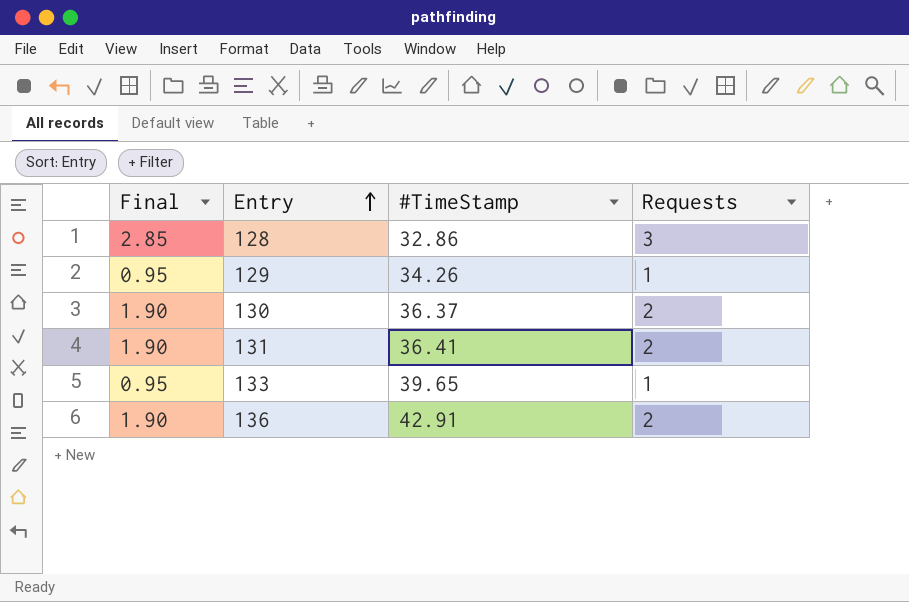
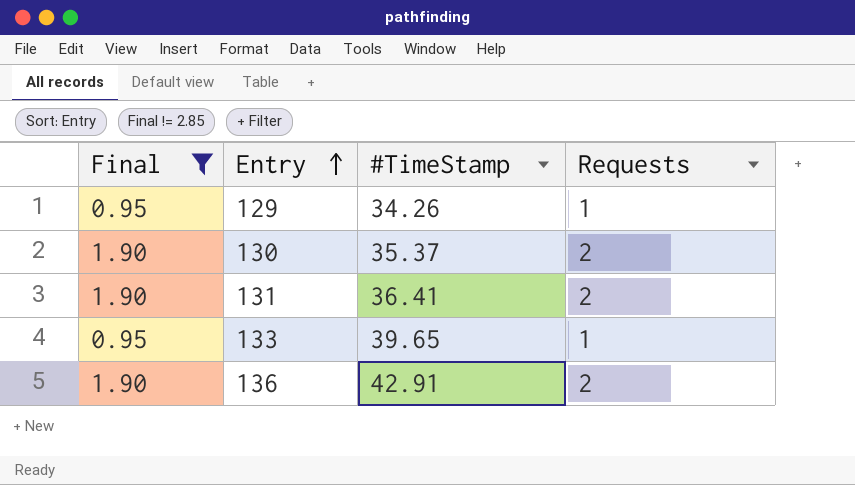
filter: none -> Final != 2.85
130 | #TimeStamp: 36.37 -> 35.37

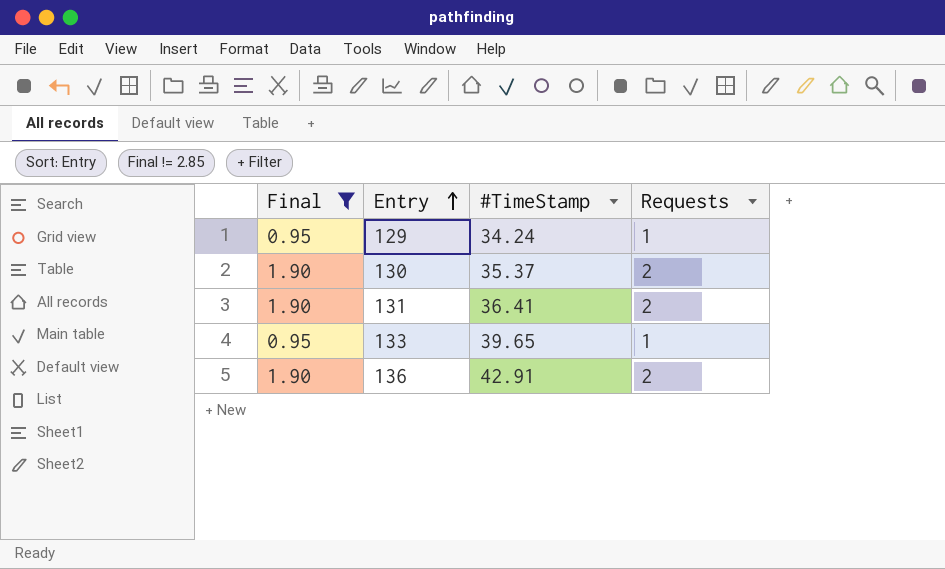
129 | #TimeStamp: 34.26 -> 34.24

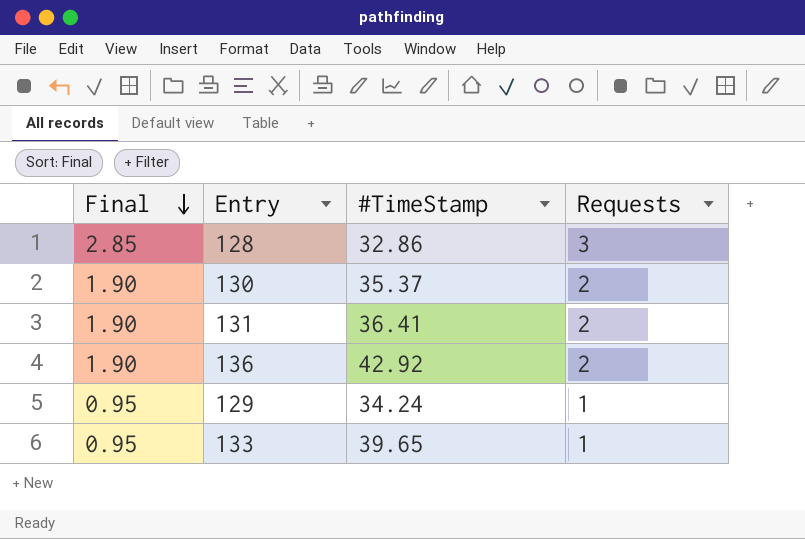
filter: Final != 2.85 -> none
row order: Entry ascending -> Final descending
136 | #TimeStamp: 42.91 -> 42.92

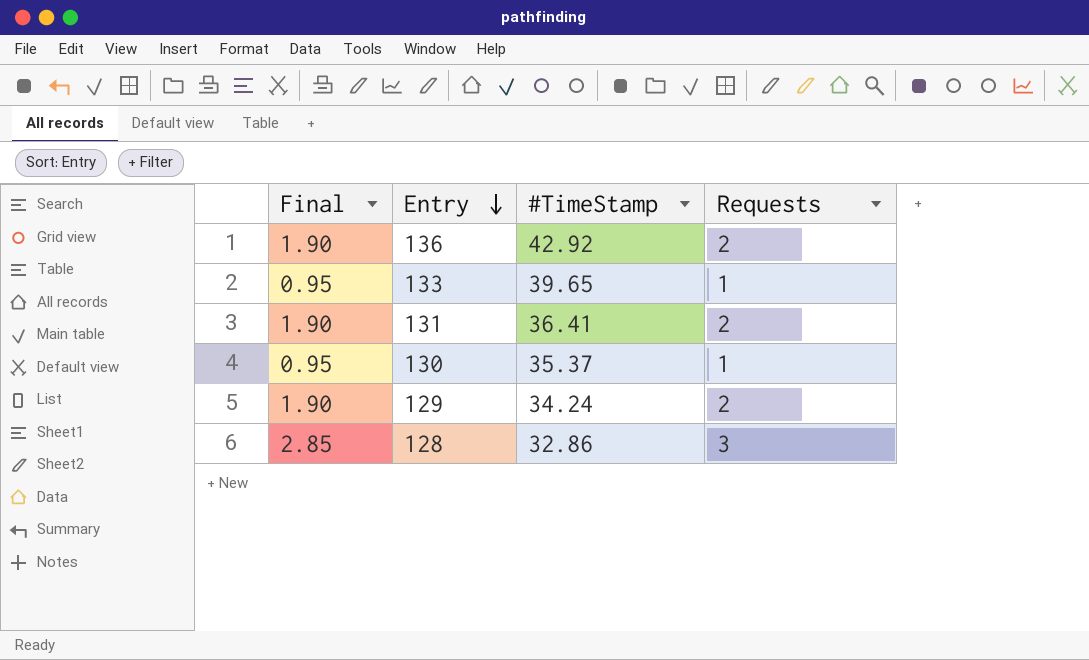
row order: Final descending -> Entry descending
130 | Final: 1.90 -> 0.95
130 | Requests: 2 -> 1
129 | Final: 0.95 -> 1.90
129 | Requests: 1 -> 2

